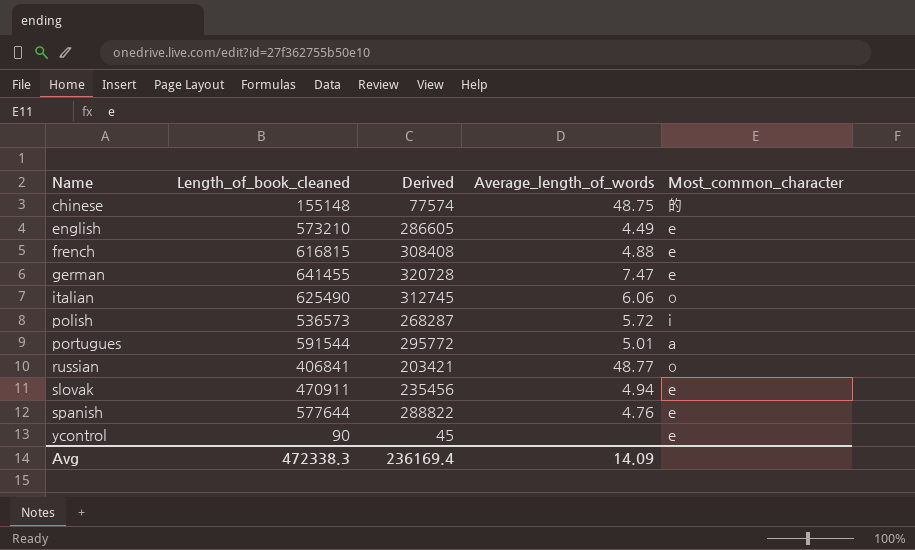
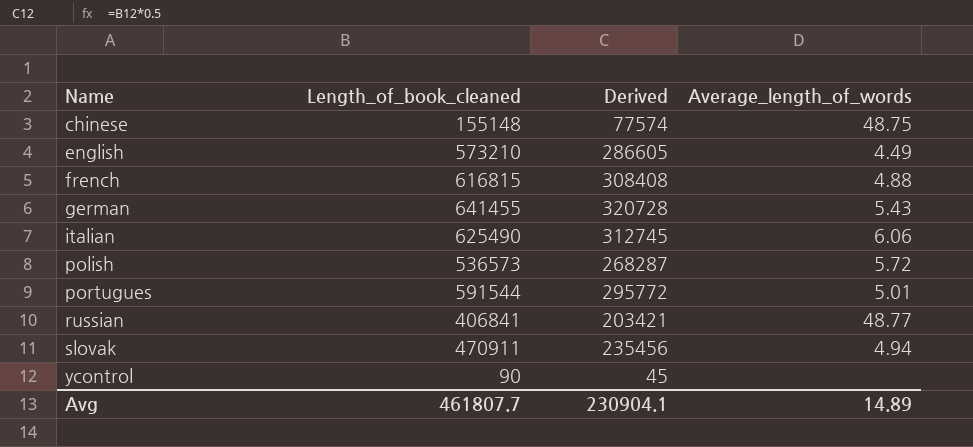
column Most_common_character | position: 5 -> none
row spanish: 577644 | 288822 | 4.76 | e -> none
german | Average_length_of_words: 7.47 -> 5.43
Avg | Length_of_book_cleaned: 472338.3 -> 461807.7
Avg | Derived: 236169.4 -> 230904.1
Avg | Average_length_of_words: 14.09 -> 14.89

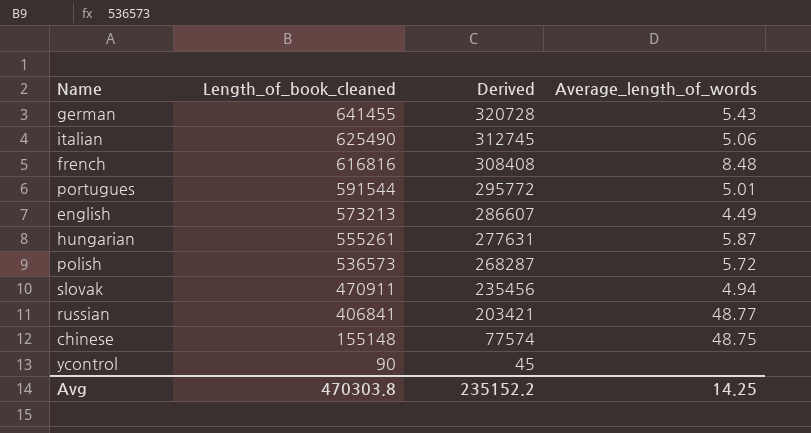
row order: Name ascending -> Length_of_book_cleaned descending
italian | Average_length_of_words: 6.06 -> 5.06
french | Length_of_book_cleaned: 616815 -> 616816
french | Average_length_of_words: 4.88 -> 8.48
english | Length_of_book_cleaned: 573210 -> 573213
english | Derived: 286605 -> 286607
row hungarian: none -> 555261 | 277631 | 5.87
Avg | Length_of_book_cleaned: 461807.7 -> 470303.8
Avg | Derived: 230904.1 -> 235152.2
Avg | Average_length_of_words: 14.89 -> 14.25

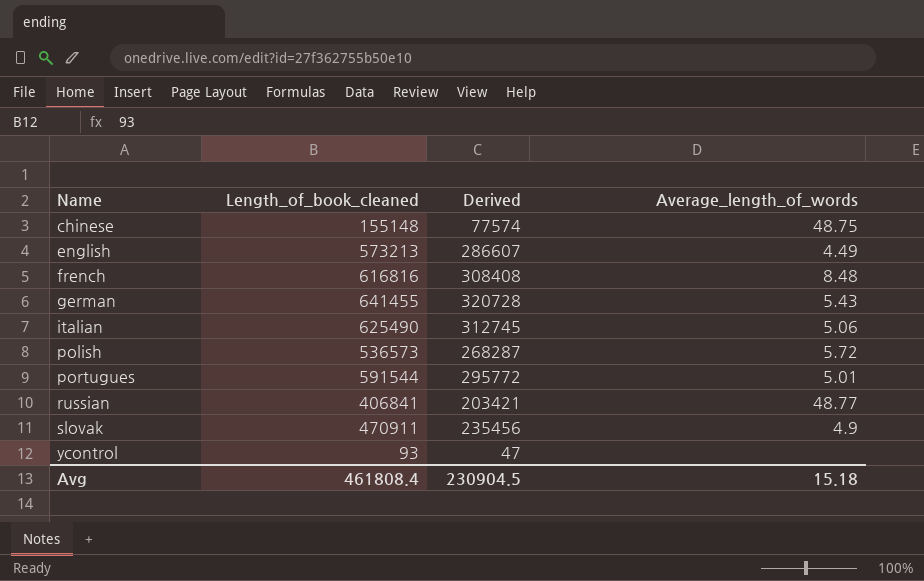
row order: Length_of_book_cleaned descending -> Name ascending
row hungarian: 555261 | 277631 | 5.87 -> none
slovak | Average_length_of_words: 4.94 -> 4.9
ycontrol | Length_of_book_cleaned: 90 -> 93
ycontrol | Derived: 45 -> 47
Avg | Length_of_book_cleaned: 470303.8 -> 461808.4
Avg | Derived: 235152.2 -> 230904.5
Avg | Average_length_of_words: 14.25 -> 15.18

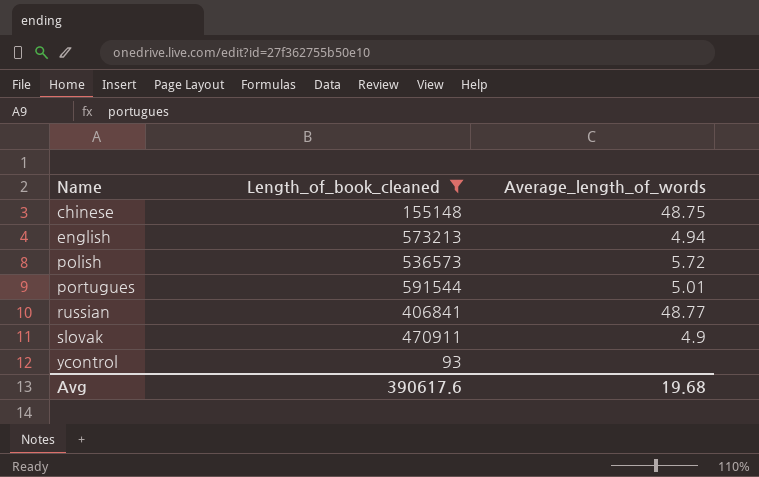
filter: none -> Length_of_book_cleaned <= 591544
column Derived | formula: [Length_of_book_cleaned] * 0.5 -> none
english | Average_length_of_words: 4.49 -> 4.94
Avg | Length_of_book_cleaned: 461808.4 -> 390617.6
Avg | Average_length_of_words: 15.18 -> 19.68

